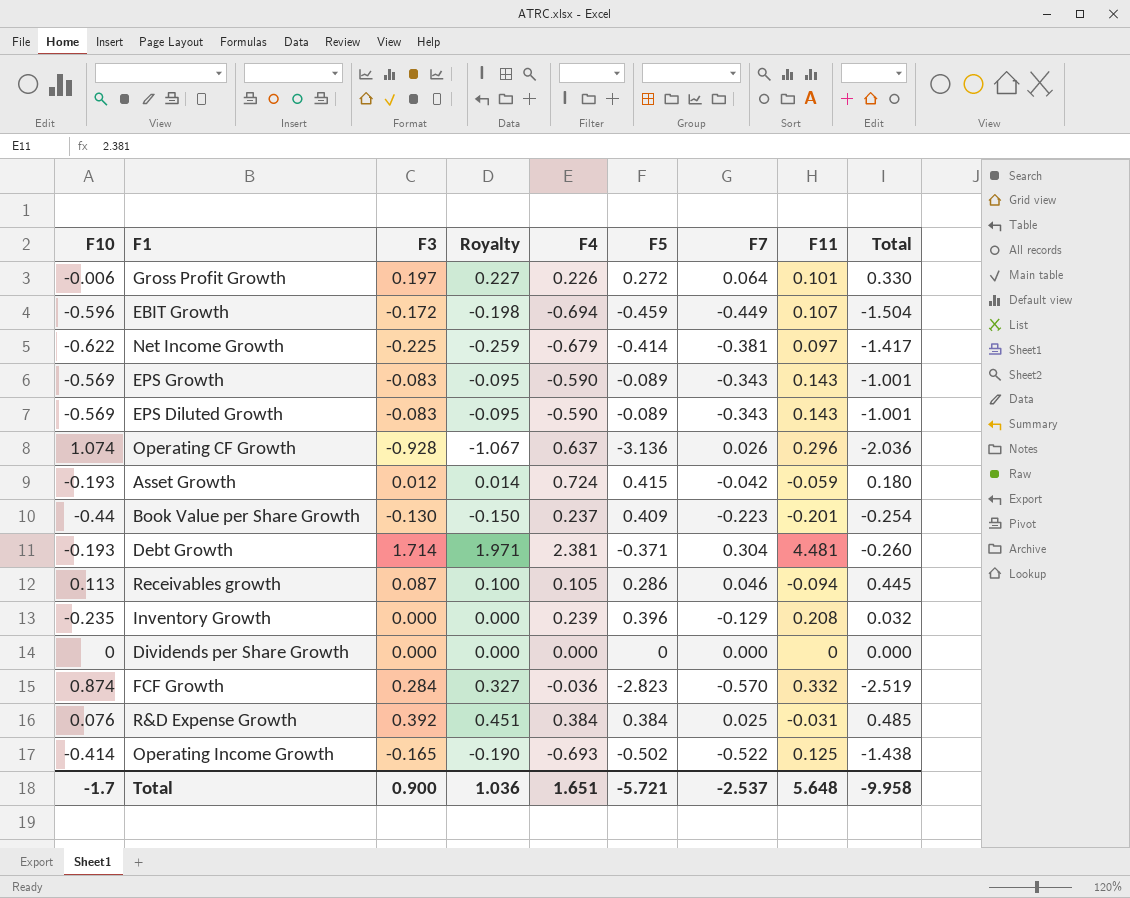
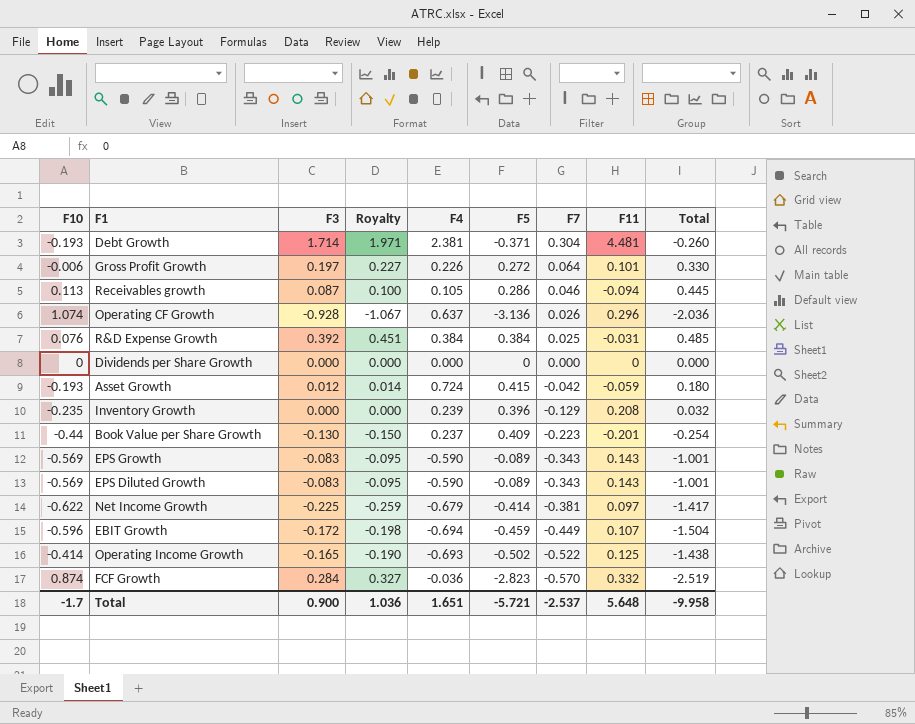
row order: none -> F7 descending

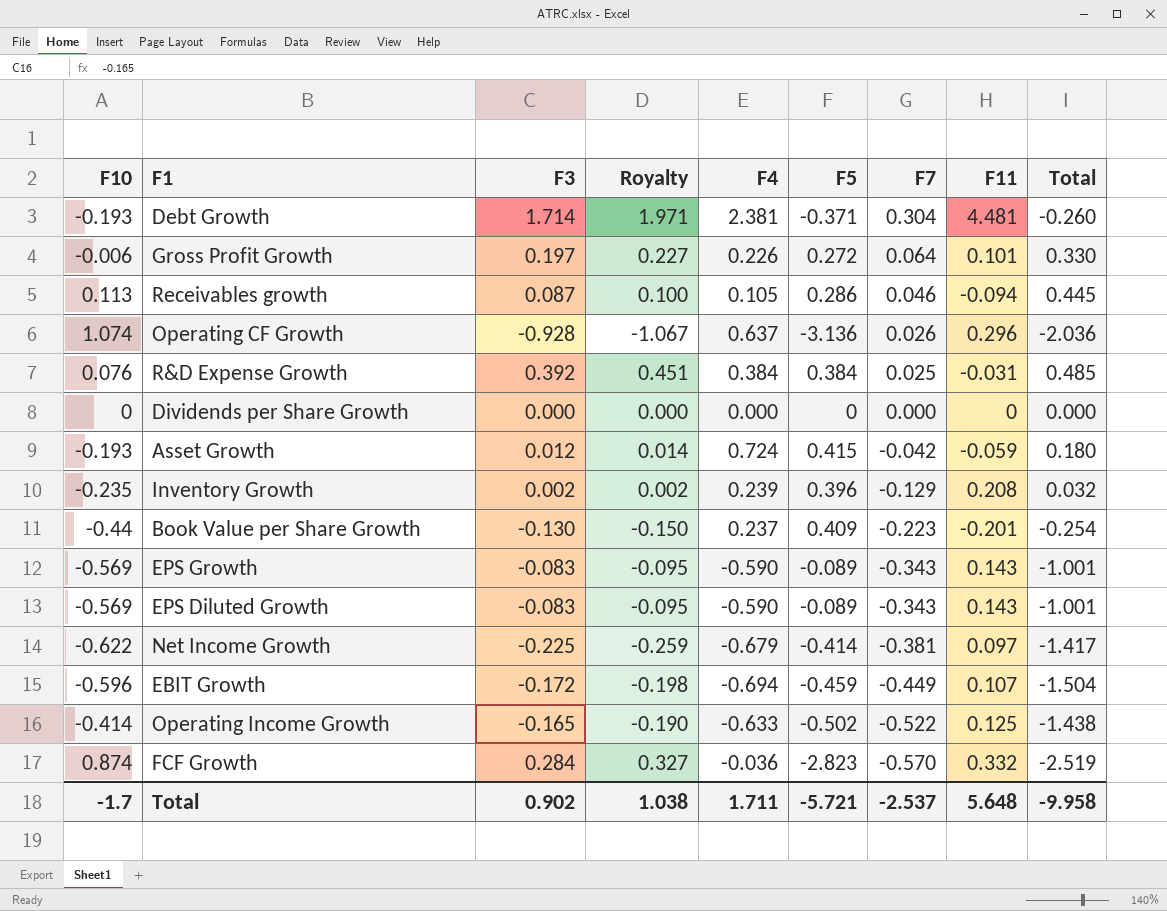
Inventory Growth | F3: 0.000 -> 0.002
Inventory Growth | Royalty: 0.000 -> 0.002
Operating Income Growth | F4: -0.693 -> -0.633
Total | F3: 0.900 -> 0.902
Total | Royalty: 1.036 -> 1.038
Total | F4: 1.651 -> 1.711

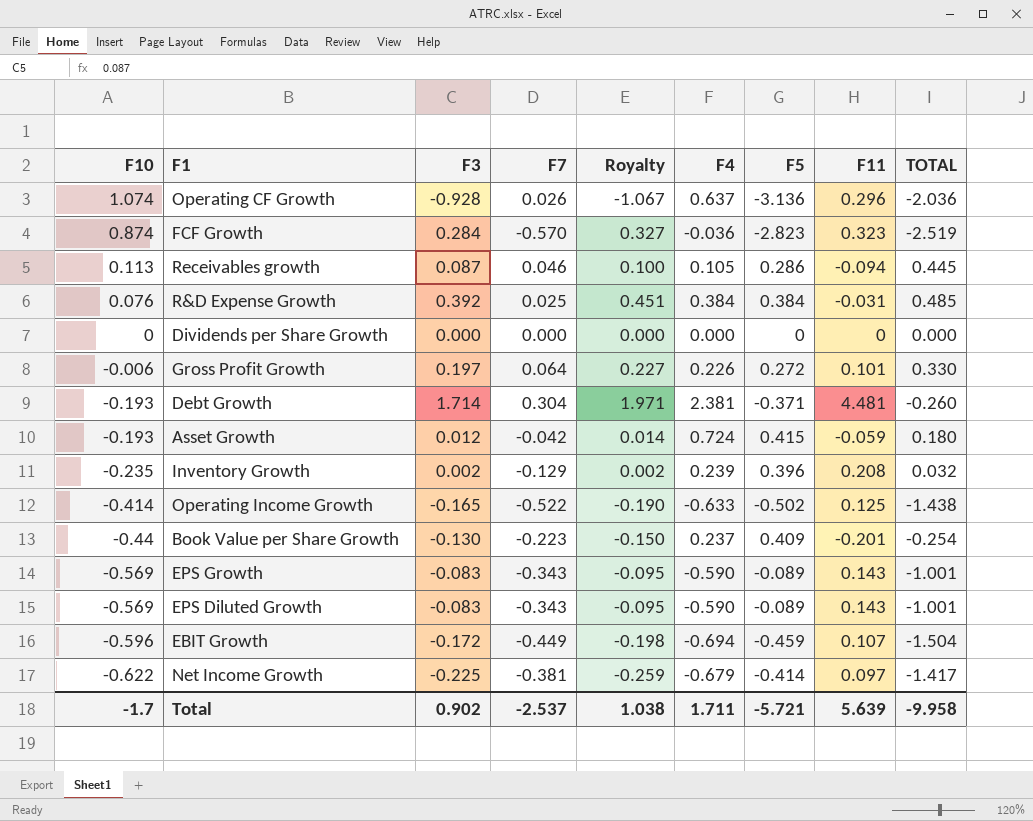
row order: F7 descending -> F10 descending
column F7 | position: 7 -> 4
column name: Total -> TOTAL
FCF Growth | F11: 0.332 -> 0.323
Total | F11: 5.648 -> 5.639

